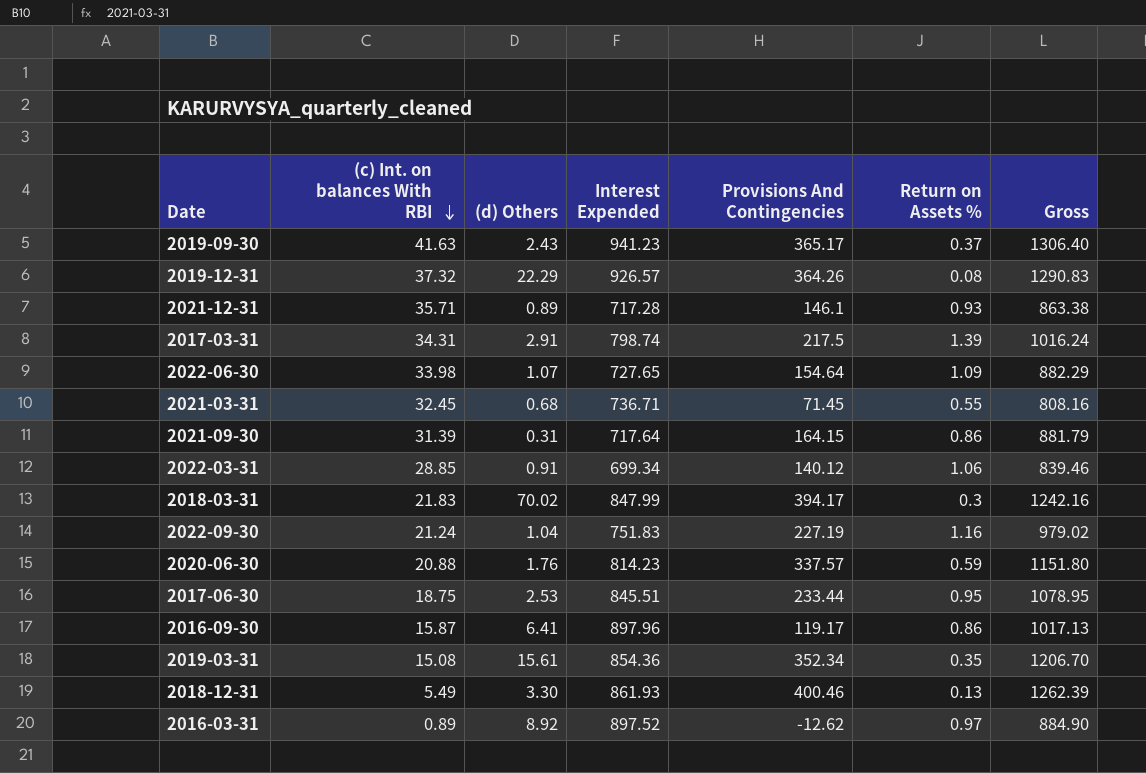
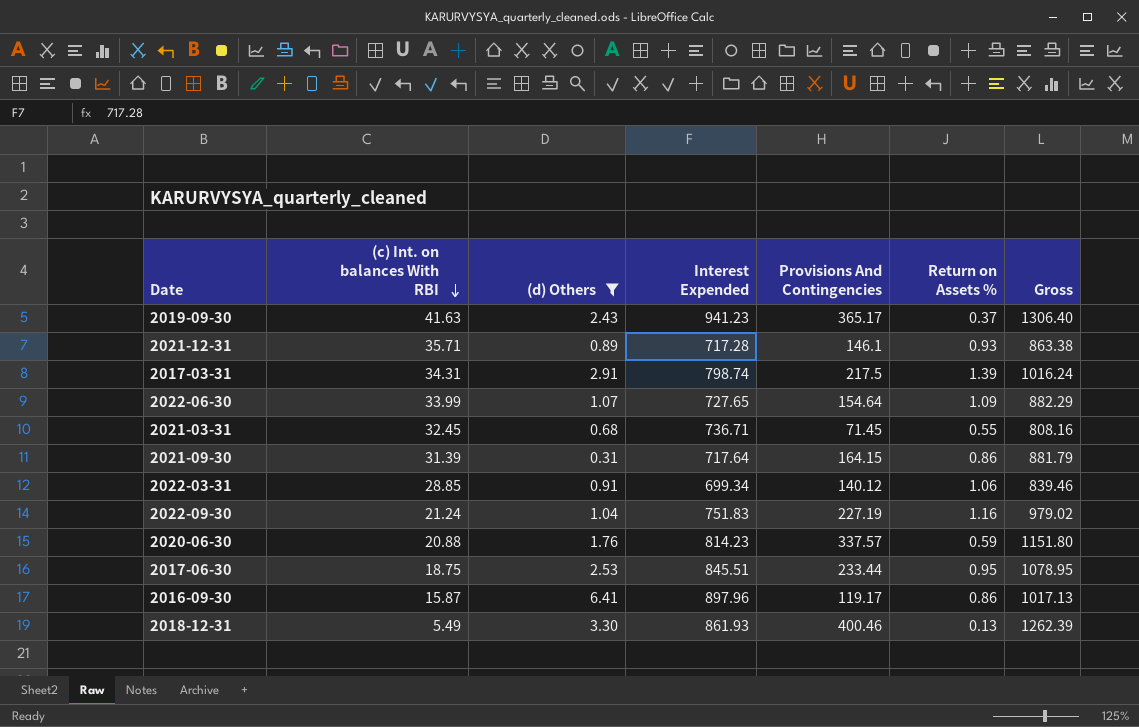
filter: none -> (d) Others <= 6.41
2022-06-30 | (c) Int. on balances With RBI: 33.98 -> 33.99

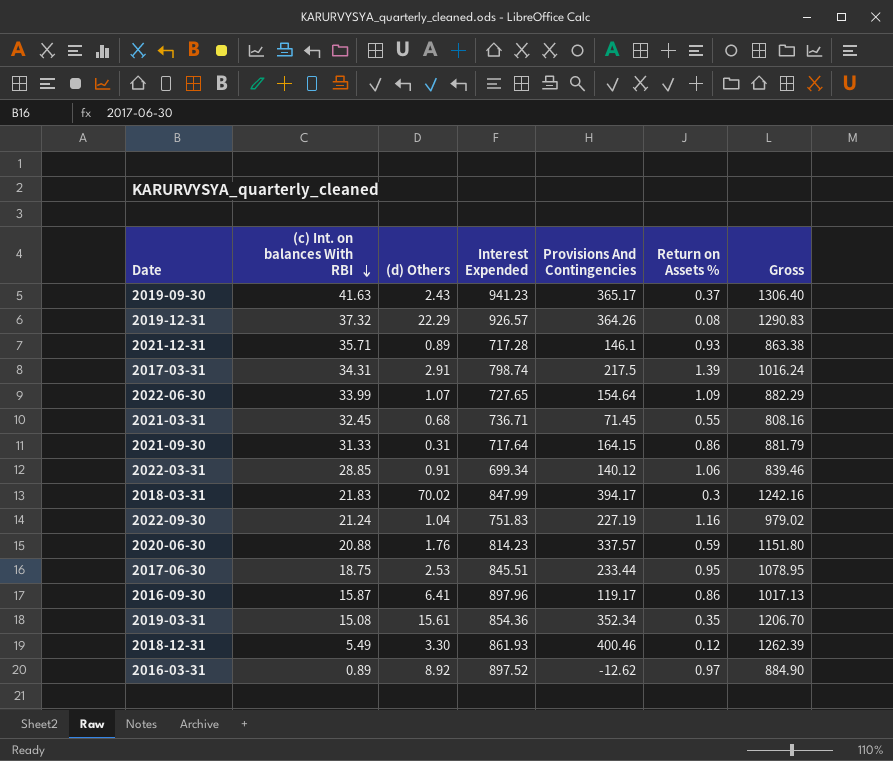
filter: (d) Others <= 6.41 -> none
2021-09-30 | (c) Int. on balances With RBI: 31.39 -> 31.33
2018-12-31 | Return on Assets %: 0.13 -> 0.12

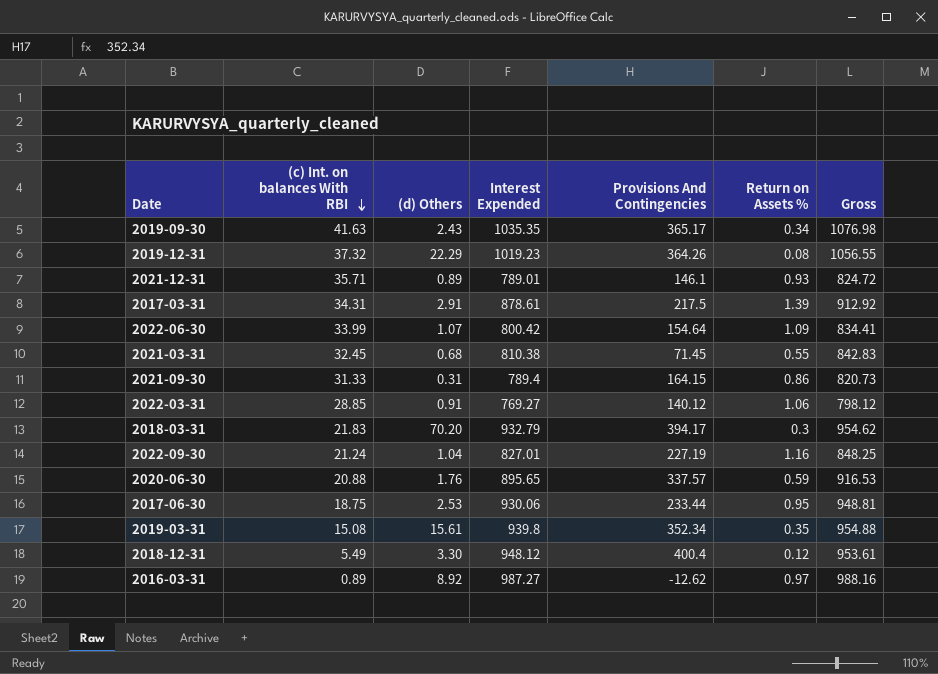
column Gross | formula: [Interest Expended] + [Provisions And Contingencies] -> [(c) Int. on balances With RBI] + [Interest Expended]
row 2016-09-30: 15.87 | 6.41 | 897.96 | 119.17 | 0.86 | 1017.13 -> none
2019-09-30 | Interest Expended: 941.23 -> 1035.35
2019-09-30 | Return on Assets %: 0.37 -> 0.34
2019-12-31 | Interest Expended: 926.57 -> 1019.23
2021-12-31 | Interest Expended: 717.28 -> 789.01
2017-03-31 | Interest Expended: 798.74 -> 878.61
2022-06-30 | Interest Expended: 727.65 -> 800.42
2021-03-31 | Interest Expended: 736.71 -> 810.38
2021-09-30 | Interest Expended: 717.64 -> 789.4
2022-03-31 | Interest Expended: 699.34 -> 769.27
2018-03-31 | (d) Others: 70.02 -> 70.20
2018-03-31 | Interest Expended: 847.99 -> 932.79
2022-09-30 | Interest Expended: 751.83 -> 827.01
2020-06-30 | Interest Expended: 814.23 -> 895.65
2017-06-30 | Interest Expended: 845.51 -> 930.06
2019-03-31 | Interest Expended: 854.36 -> 939.8
2018-12-31 | Interest Expended: 861.93 -> 948.12
2018-12-31 | Provisions And Contingencies: 400.46 -> 400.4
2016-03-31 | Interest Expended: 897.52 -> 987.27

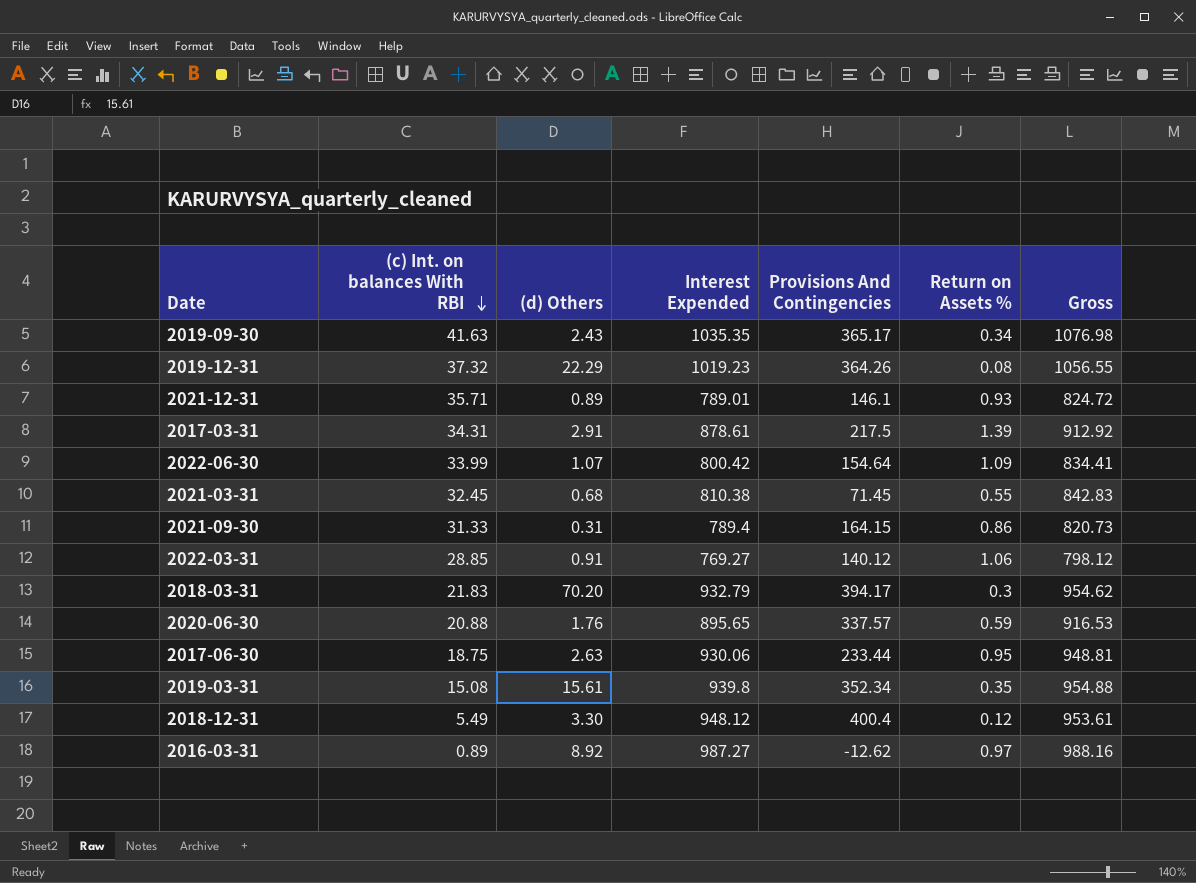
row 2022-09-30: 21.24 | 1.04 | 827.01 | 227.19 | 1.16 | 848.25 -> none
2017-06-30 | (d) Others: 2.53 -> 2.63

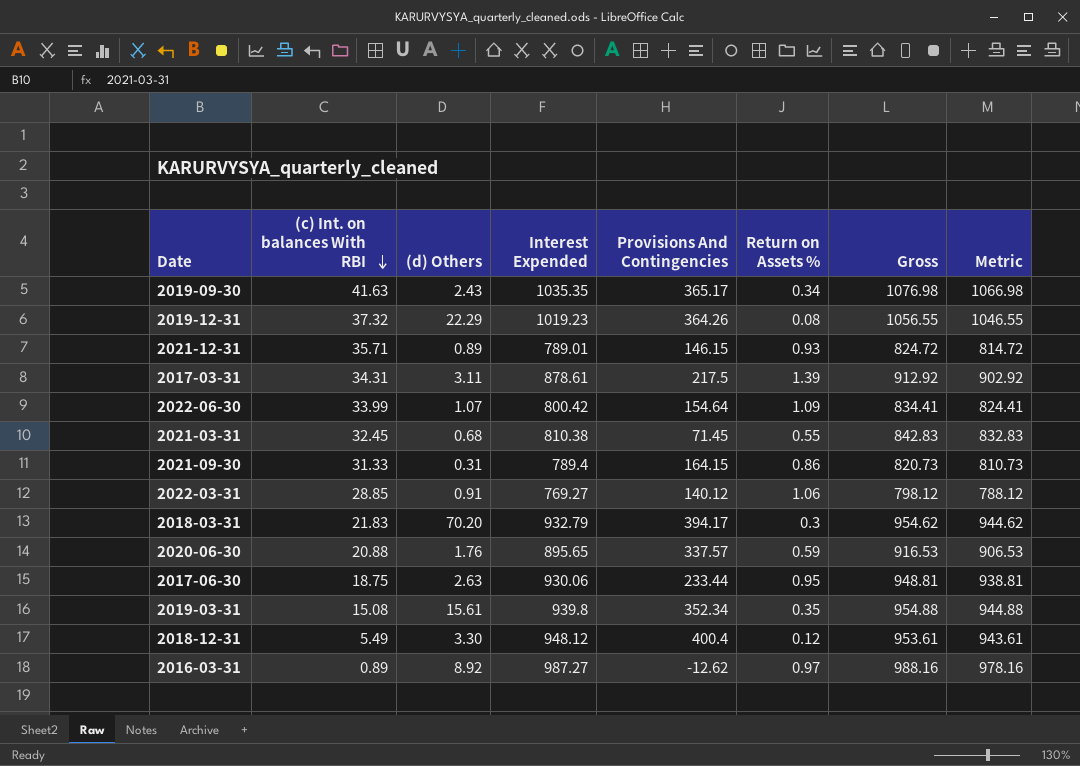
column Metric | formula: none -> [Gross] - 10
2021-12-31 | Provisions And Contingencies: 146.1 -> 146.15
2017-03-31 | (d) Others: 2.91 -> 3.11

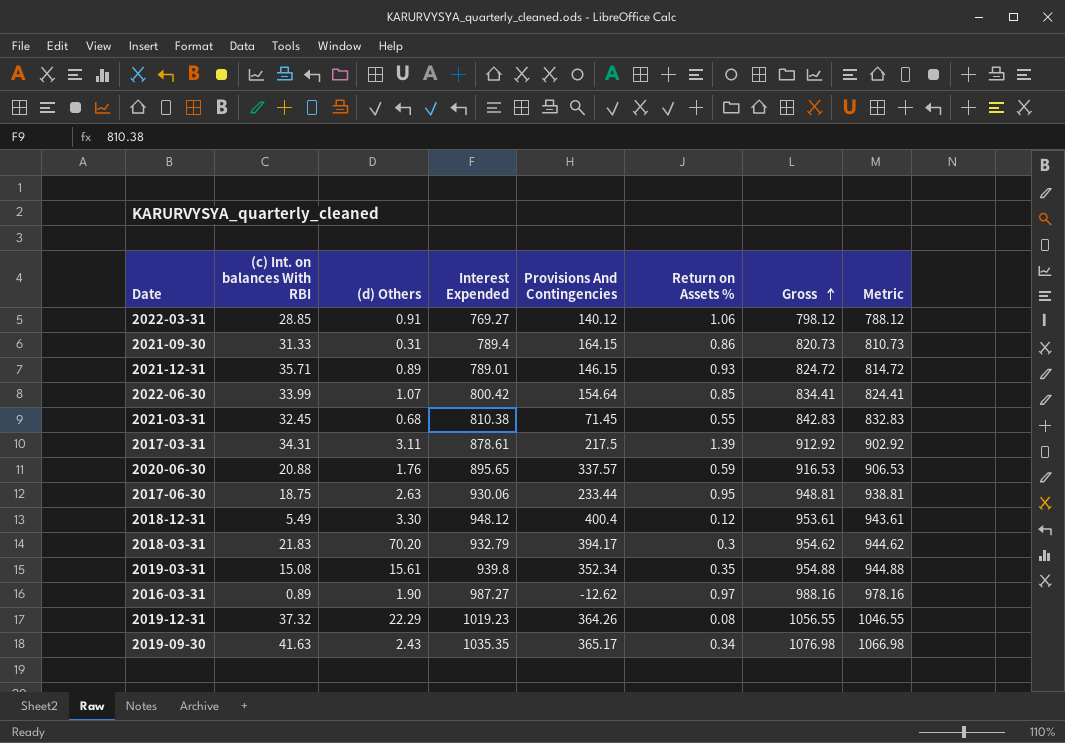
row order: (c) Int. on balances With RBI descending -> Gross ascending
2022-06-30 | Return on Assets %: 1.09 -> 0.85
2016-03-31 | (d) Others: 8.92 -> 1.90

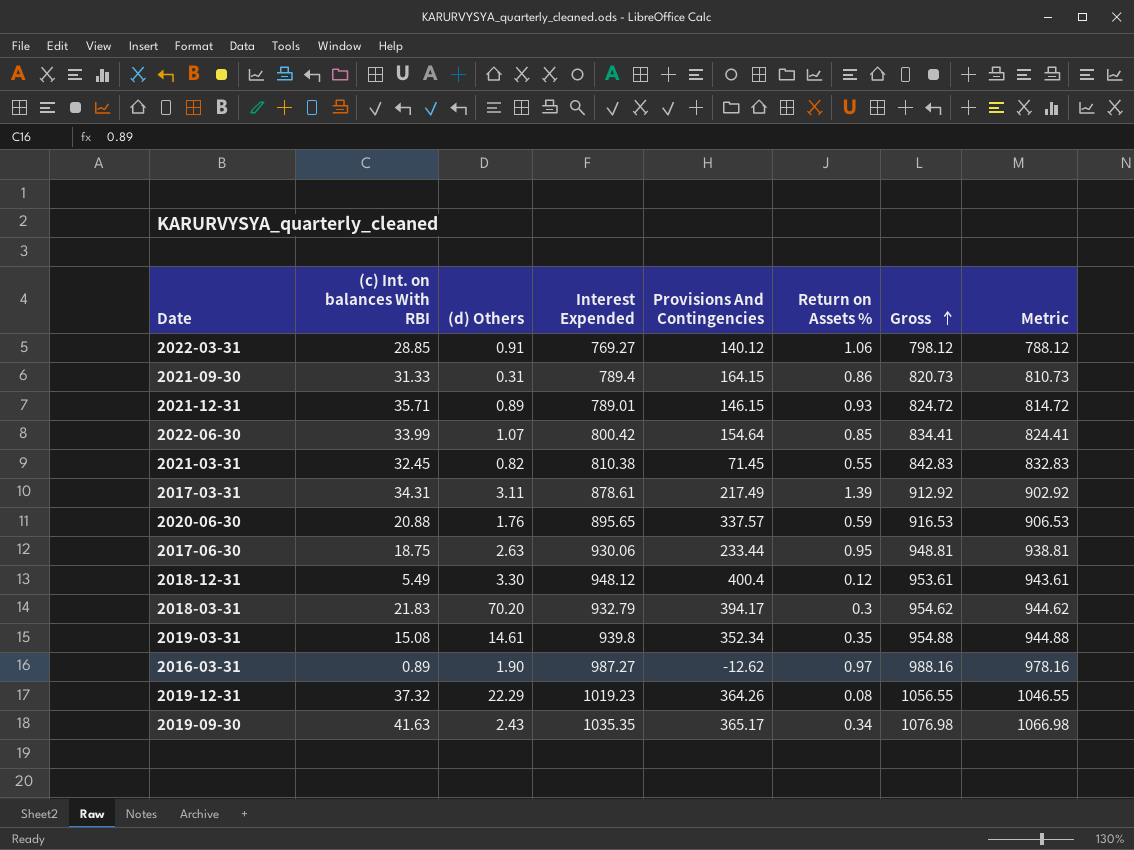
2021-03-31 | (d) Others: 0.68 -> 0.82
2017-03-31 | Provisions And Contingencies: 217.5 -> 217.49
2019-03-31 | (d) Others: 15.61 -> 14.61

